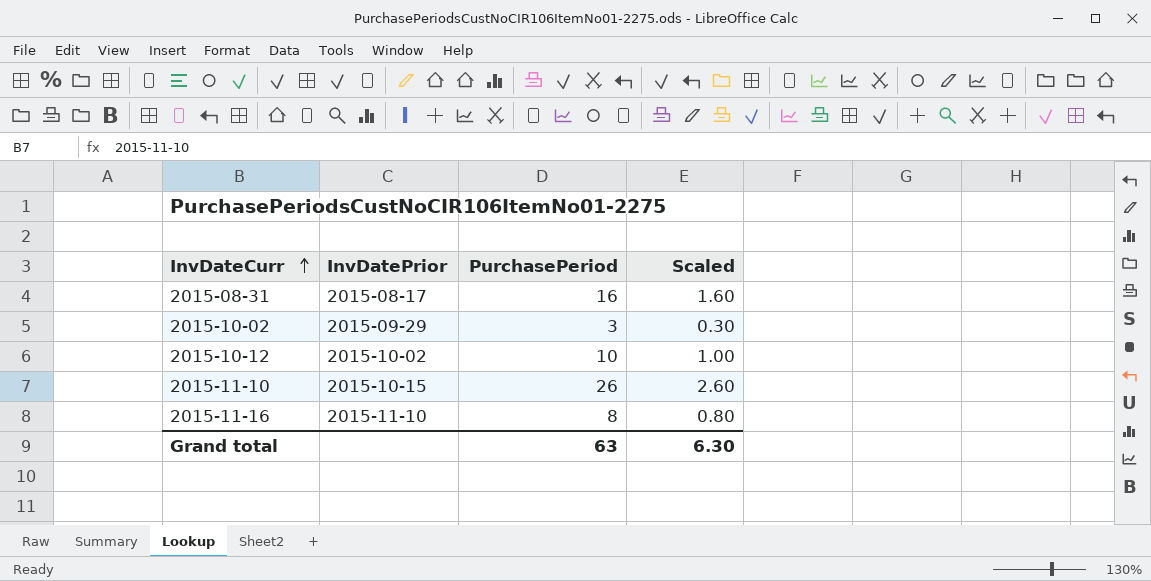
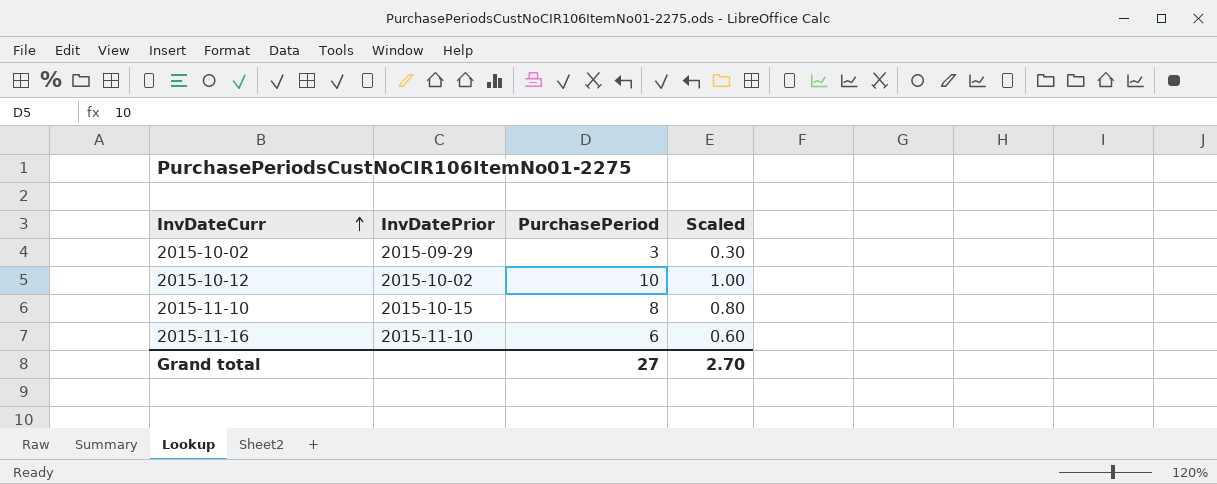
row 2015-08-31: 2015-08-17 | 16 | 1.60 -> none
2015-11-10 | PurchasePeriod: 26 -> 8
2015-11-10 | Scaled: 2.60 -> 0.80
2015-11-16 | PurchasePeriod: 8 -> 6
2015-11-16 | Scaled: 0.80 -> 0.60
Grand total | PurchasePeriod: 63 -> 27
Grand total | Scaled: 6.30 -> 2.70

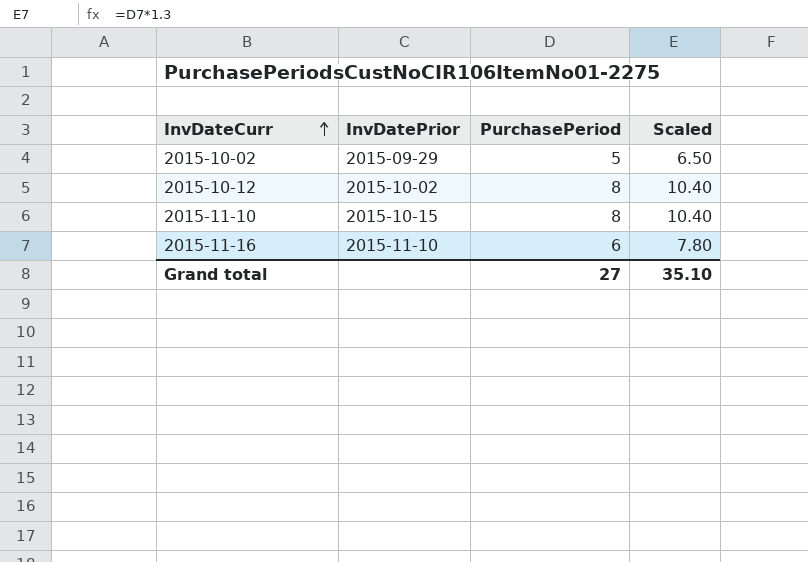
column Scaled | formula: [PurchasePeriod] * 0.1 -> [PurchasePeriod] * 1.3
2015-10-02 | PurchasePeriod: 3 -> 5
2015-10-12 | PurchasePeriod: 10 -> 8
Grand total | Scaled: 2.70 -> 35.10

